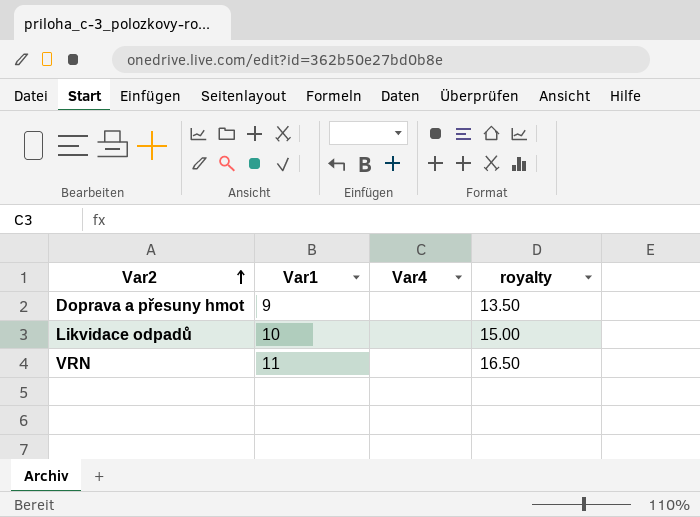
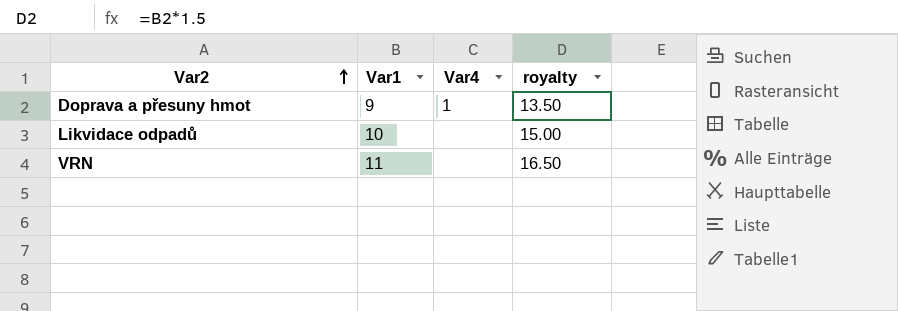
Doprava a přesuny hmot | Var4: none -> 1

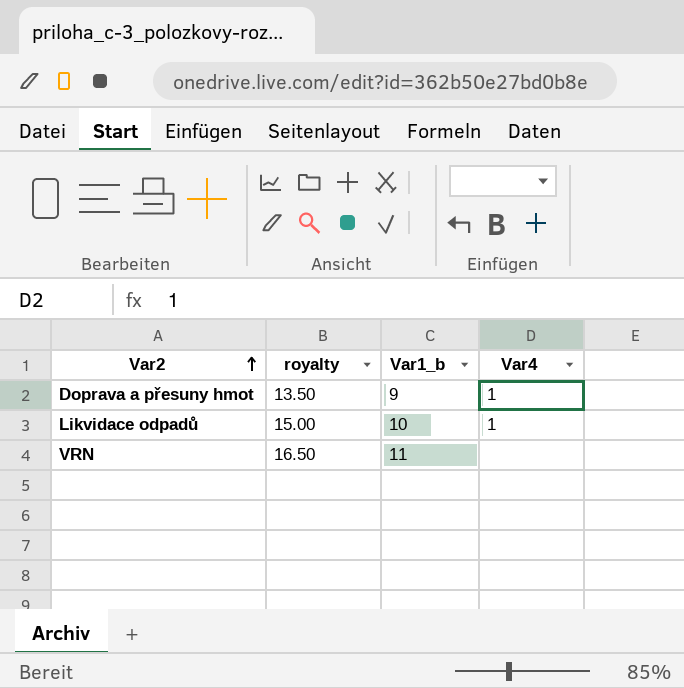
column royalty | position: 4 -> 2
column name: Var1 -> Var1_b
Likvidace odpadů | Var4: none -> 1

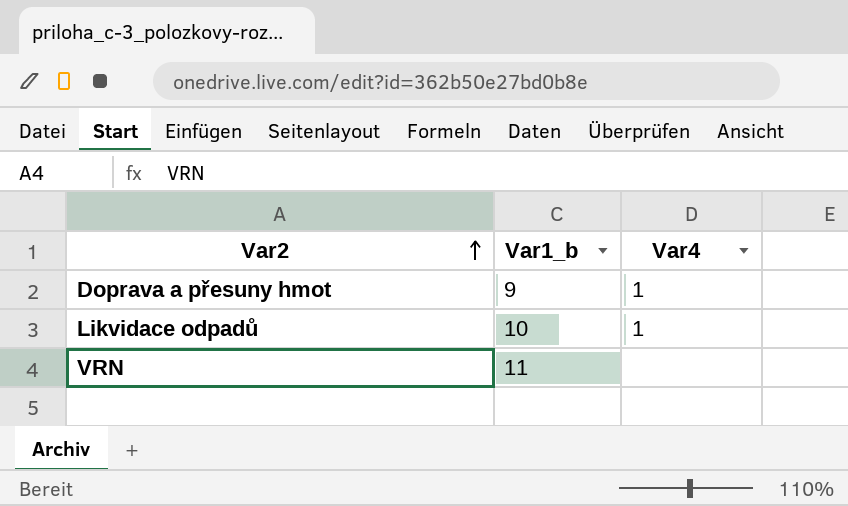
column royalty | formula: [Var1_b] * 1.5 -> none

